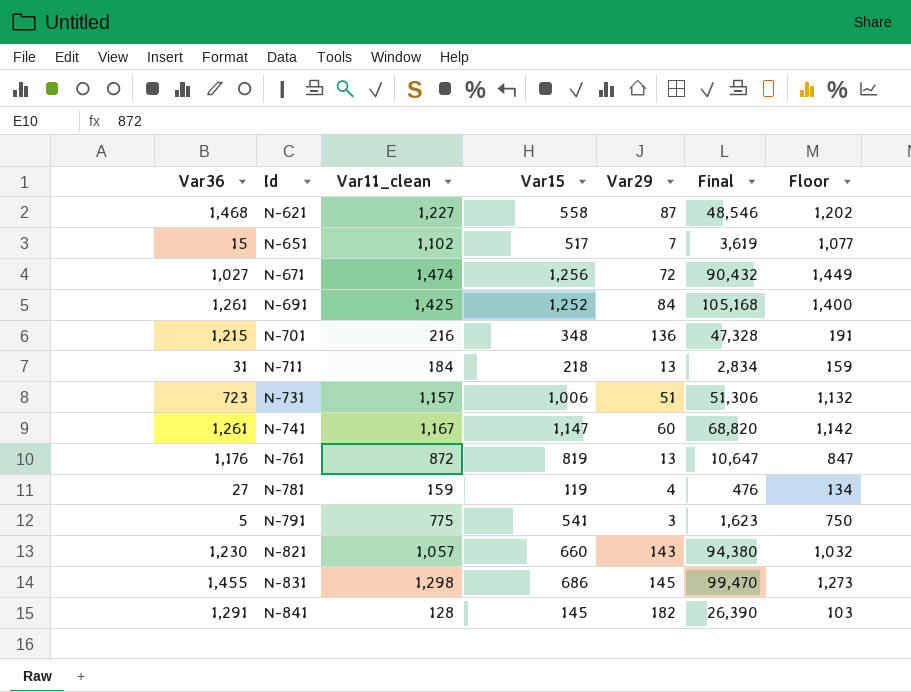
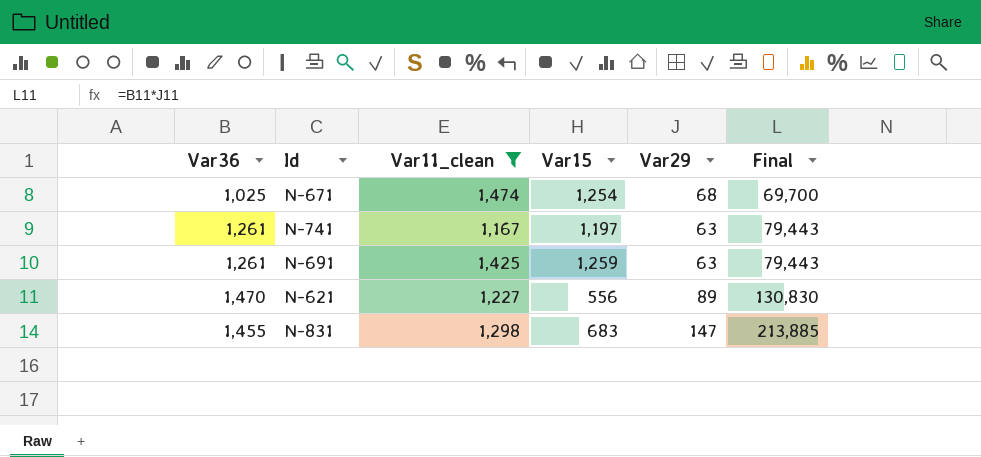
filter: none -> Var11_clean >= 1,167
row order: Id ascending -> Final ascending
column Floor | formula: [Var11_clean] - 25 -> none
column Final | formula: [Var15] * [Var29] -> [Var36] * [Var29]
N-671 | Var36: 1,027 -> 1,025
N-671 | Var15: 1,256 -> 1,254
N-671 | Var29: 72 -> 68
N-741 | Var15: 1,147 -> 1,197
N-741 | Var29: 60 -> 63
N-691 | Var15: 1,252 -> 1,259
N-691 | Var29: 84 -> 63
N-621 | Var36: 1,468 -> 1,470
N-621 | Var15: 558 -> 556
N-621 | Var29: 87 -> 89
N-831 | Var15: 686 -> 683
N-831 | Var29: 145 -> 147

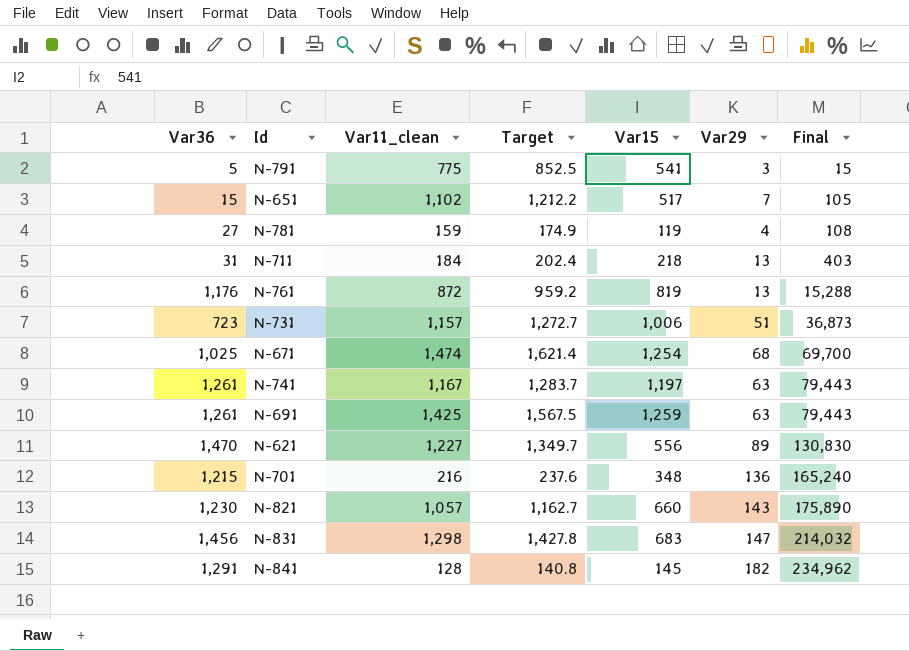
filter: Var11_clean >= 1,167 -> none
column Target | formula: none -> [Var11_clean] * 1.1
N-831 | Var36: 1,455 -> 1,456
N-831 | Final: 213,885 -> 214,032

